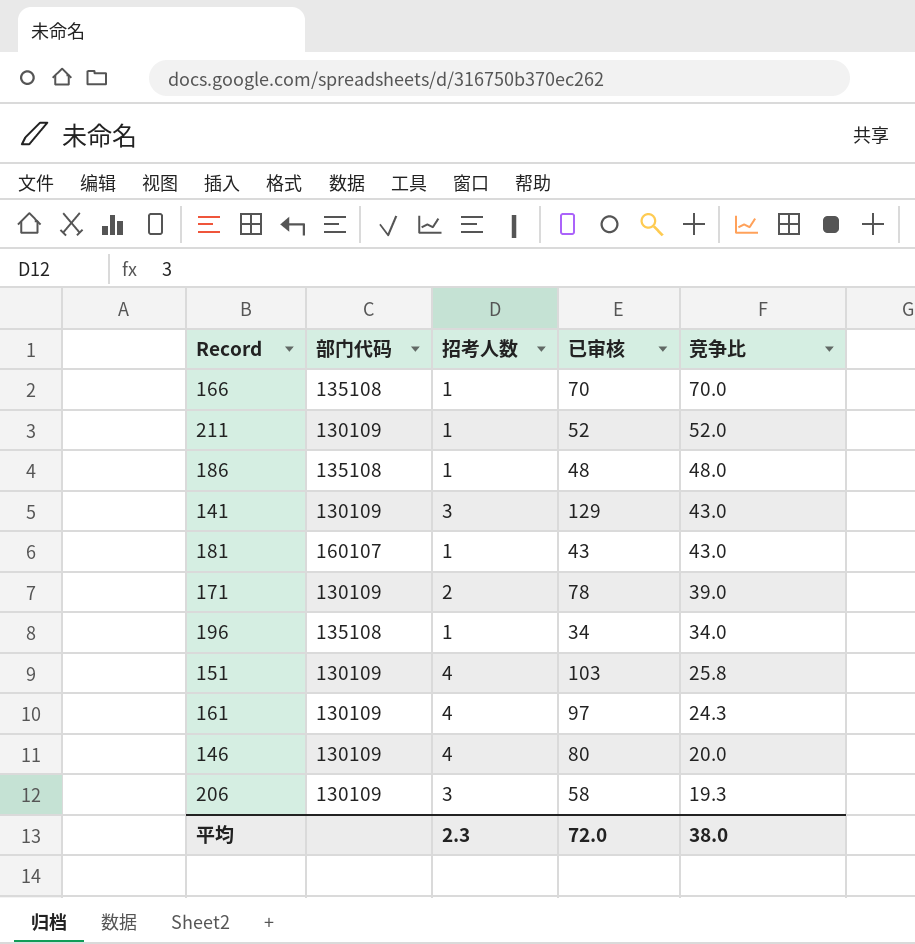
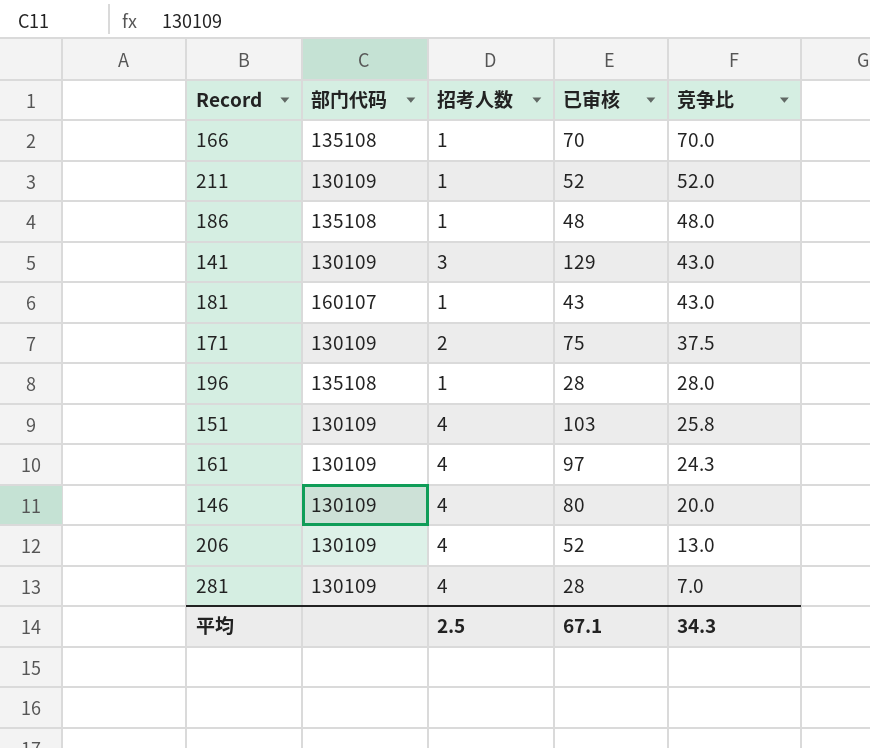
171 | 已审核: 78 -> 75
171 | 竞争比: 39.0 -> 37.5
196 | 已审核: 34 -> 28
196 | 竞争比: 34.0 -> 28.0
206 | 招考人数: 3 -> 4
206 | 已审核: 58 -> 52
206 | 竞争比: 19.3 -> 13.0
row 281: none -> 130109 | 4 | 28 | 7.0
平均 | 招考人数: 2.3 -> 2.5
平均 | 已审核: 72.0 -> 67.1
平均 | 竞争比: 38.0 -> 34.3

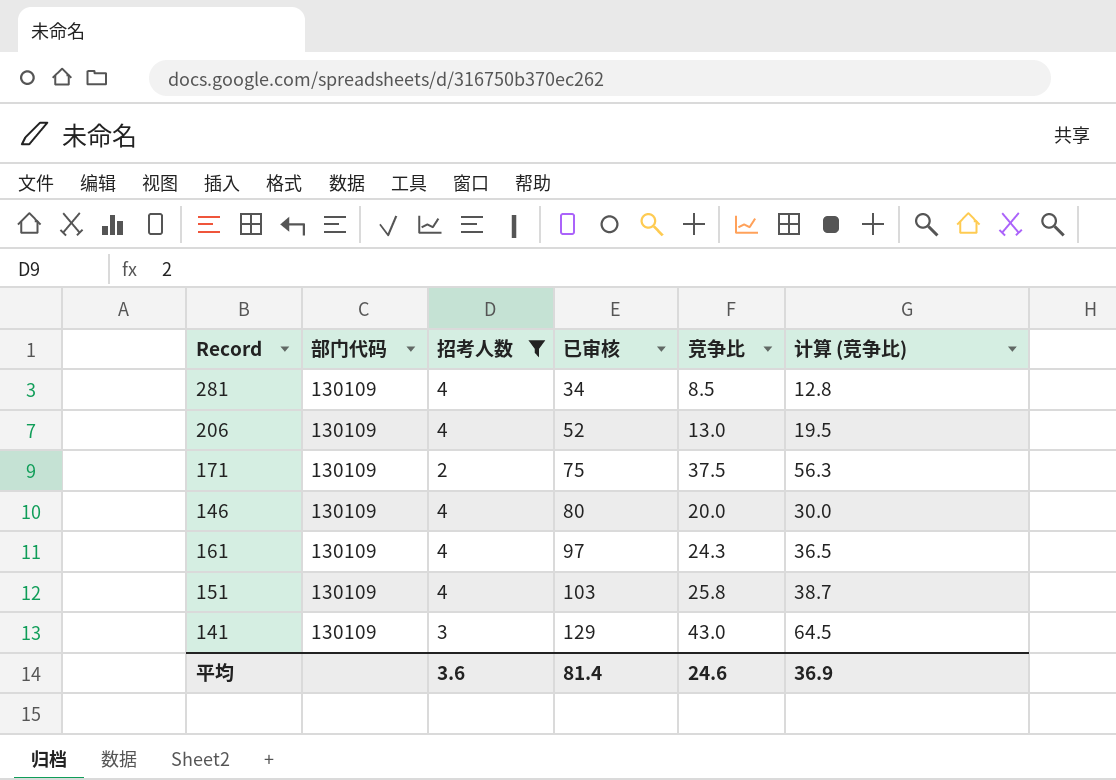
filter: none -> 招考人数 != 1
row order: 竞争比 descending -> 已审核 ascending
column 计算 (竞争比) | formula: none -> [竞争比] * 1.5
281 | 已审核: 28 -> 34
281 | 竞争比: 7.0 -> 8.5
平均 | 招考人数: 2.5 -> 3.6
平均 | 已审核: 67.1 -> 81.4
平均 | 竞争比: 34.3 -> 24.6

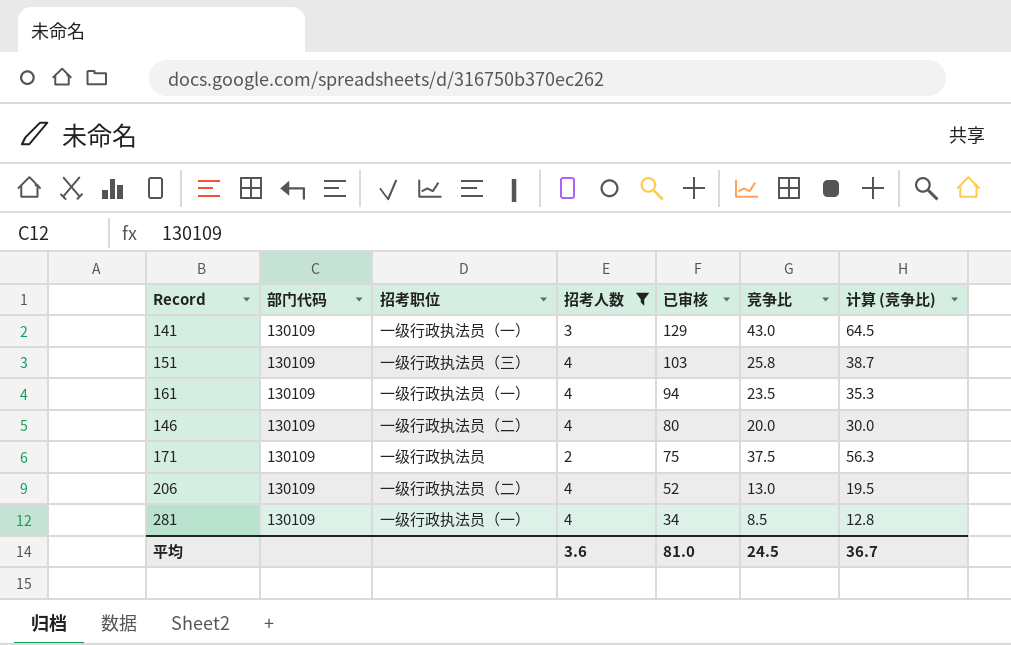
row order: 已审核 ascending -> 已审核 descending
column 招考职位 | position: none -> 3
161 | 已审核: 97 -> 94
161 | 竞争比: 24.3 -> 23.5
161 | 计算 (竞争比): 36.5 -> 35.3
平均 | 已审核: 81.4 -> 81.0
平均 | 竞争比: 24.6 -> 24.5
平均 | 计算 (竞争比): 36.9 -> 36.7

